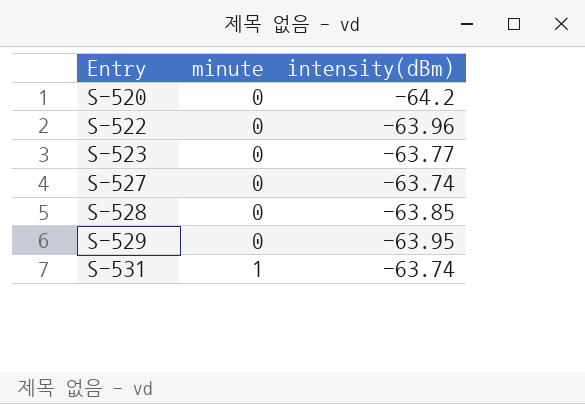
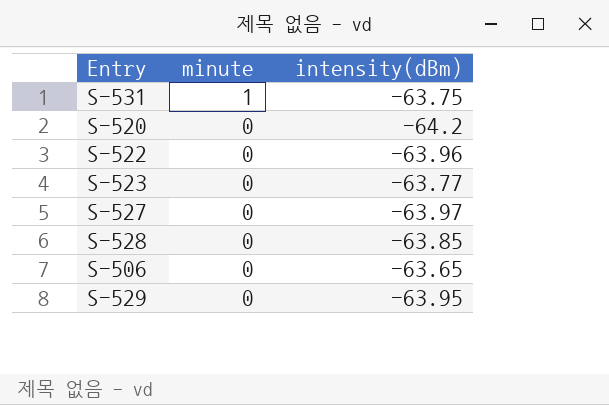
row order: Entry ascending -> minute descending
S-531 | intensity(dBm): -63.74 -> -63.75
S-527 | intensity(dBm): -63.74 -> -63.97
row S-506: none -> 0 | -63.65

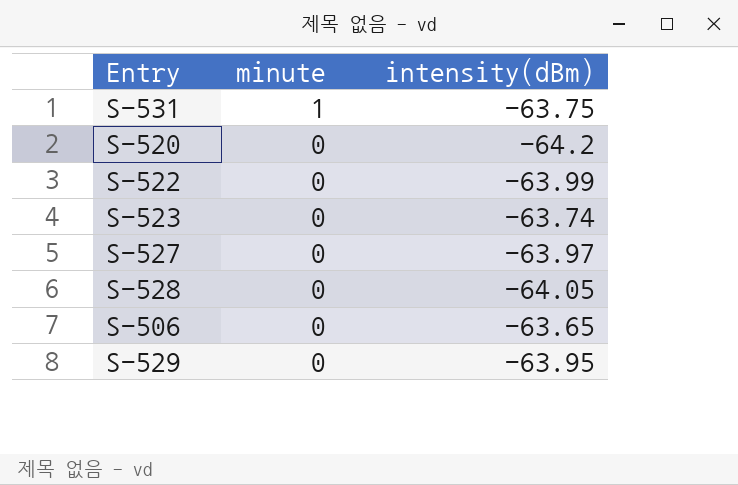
S-522 | intensity(dBm): -63.96 -> -63.99
S-523 | intensity(dBm): -63.77 -> -63.74
S-528 | intensity(dBm): -63.85 -> -64.05

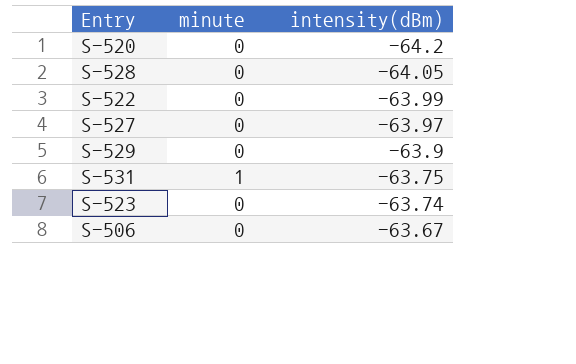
row order: minute descending -> intensity(dBm) ascending
S-529 | intensity(dBm): -63.95 -> -63.9
S-506 | intensity(dBm): -63.65 -> -63.67

